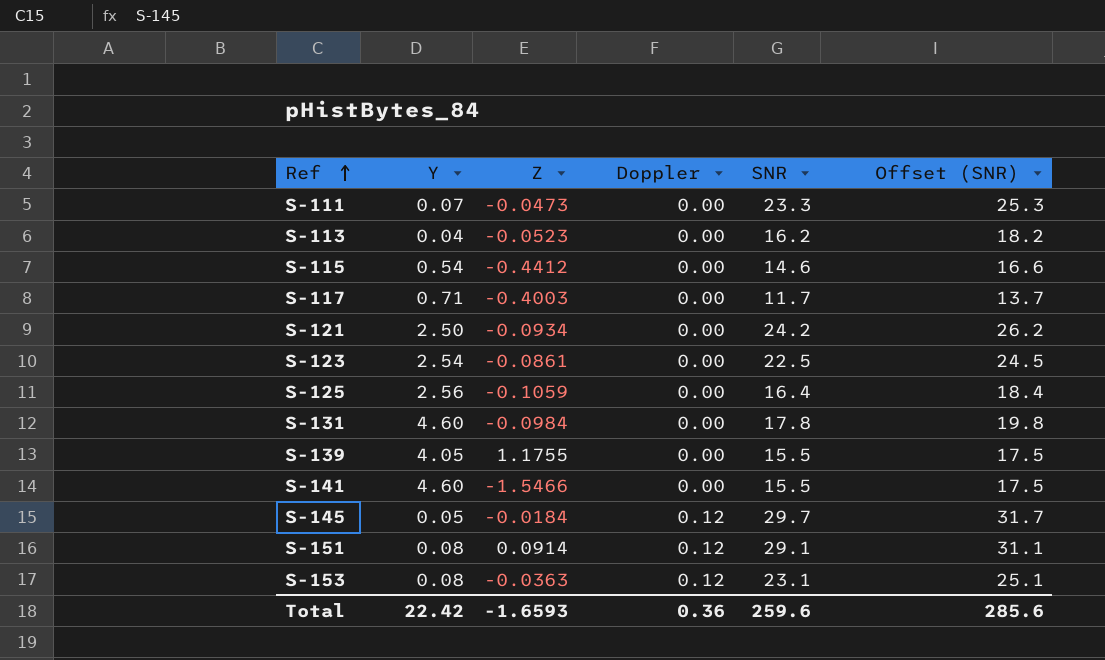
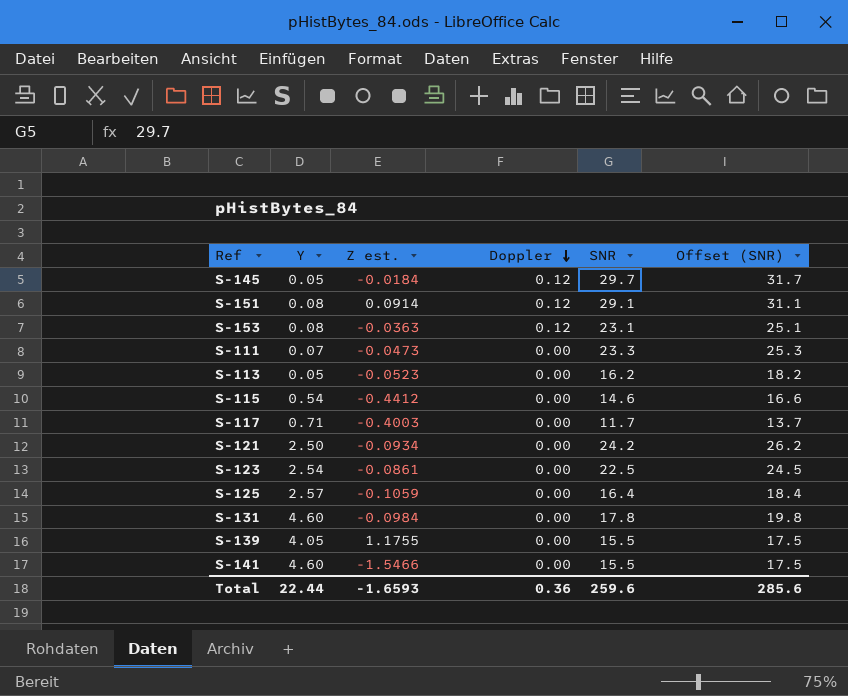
row order: Ref ascending -> Doppler descending
column name: Z -> Z est.
S-113 | Y: 0.04 -> 0.05
S-125 | Y: 2.56 -> 2.57
Total | Y: 22.42 -> 22.44

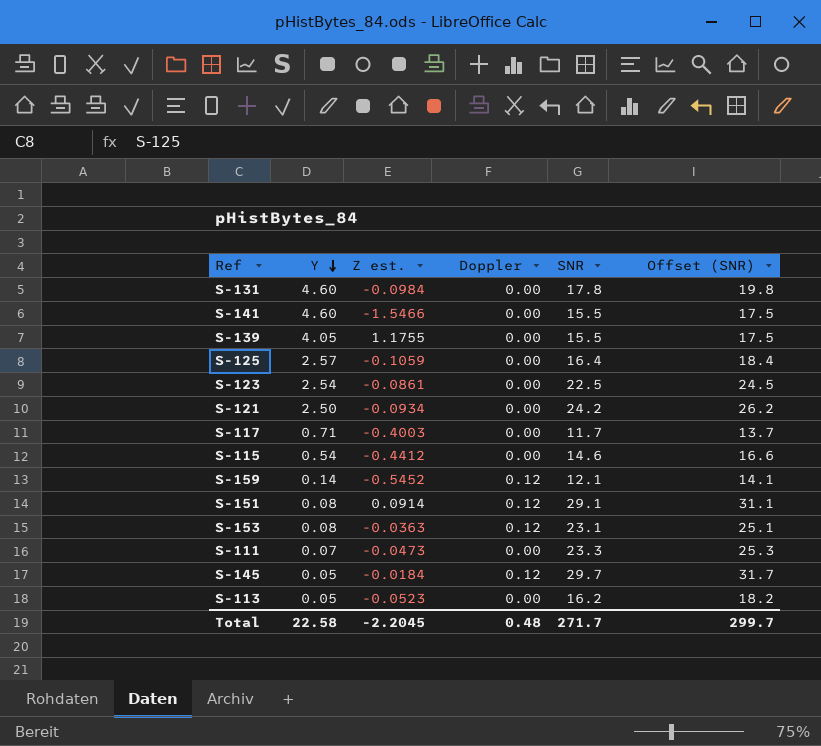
row order: Doppler descending -> Y descending
row S-159: none -> 0.14 | -0.5452 | 0.12 | 12.1 | 14.1
Total | Y: 22.44 -> 22.58
Total | Z est.: -1.6593 -> -2.2045
Total | Doppler: 0.36 -> 0.48
Total | SNR: 259.6 -> 271.7
Total | Offset (SNR): 285.6 -> 299.7

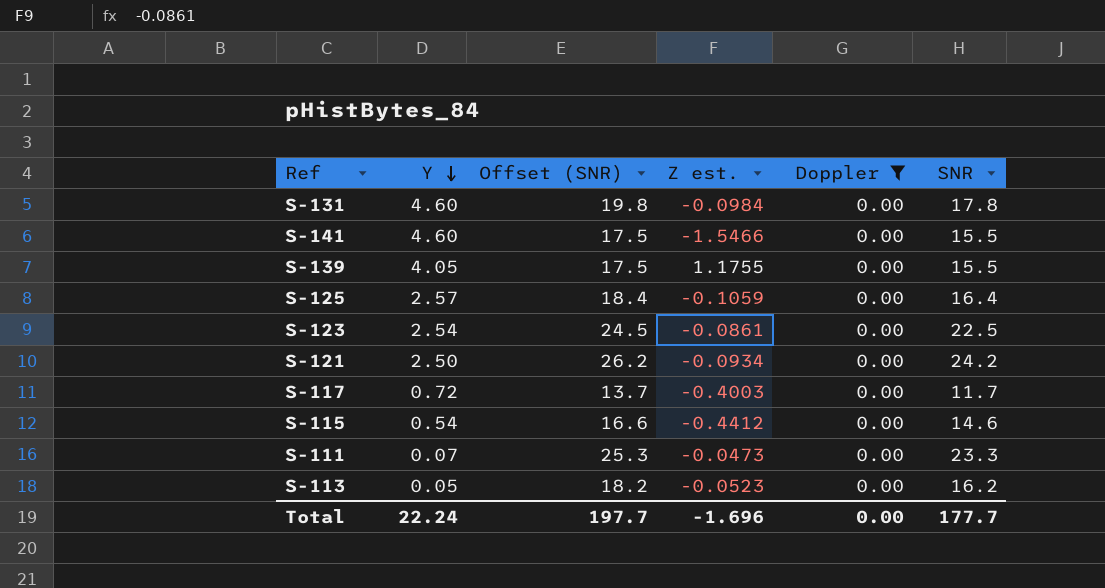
filter: none -> Doppler = 0.00
column Offset (SNR) | position: 6 -> 3
S-117 | Y: 0.71 -> 0.72
Total | Y: 22.58 -> 22.24
Total | Offset (SNR): 299.7 -> 197.7
Total | Z est.: -2.2045 -> -1.696
Total | Doppler: 0.48 -> 0.00
Total | SNR: 271.7 -> 177.7

